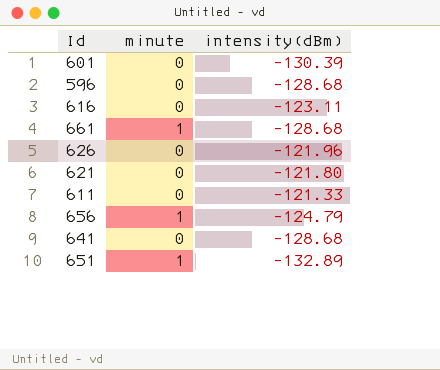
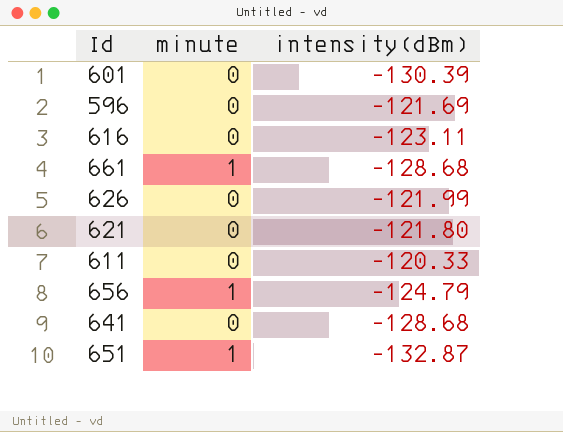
596 | intensity(dBm): -128.68 -> -121.69
626 | intensity(dBm): -121.96 -> -121.99
611 | intensity(dBm): -121.33 -> -120.33
651 | intensity(dBm): -132.89 -> -132.87

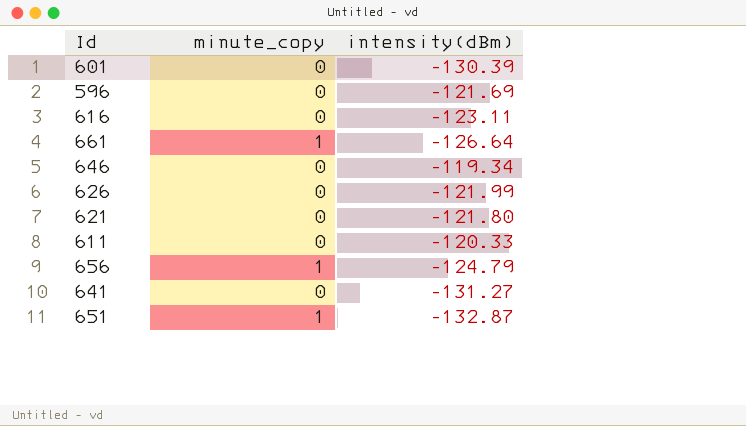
column name: minute -> minute_copy
661 | intensity(dBm): -128.68 -> -126.64
row 646: none -> 0 | -119.34
641 | intensity(dBm): -128.68 -> -131.27

